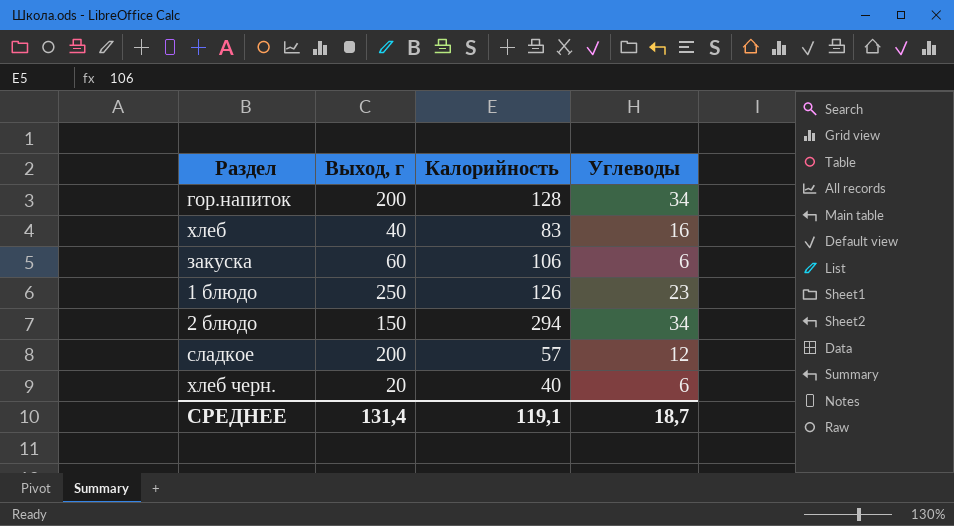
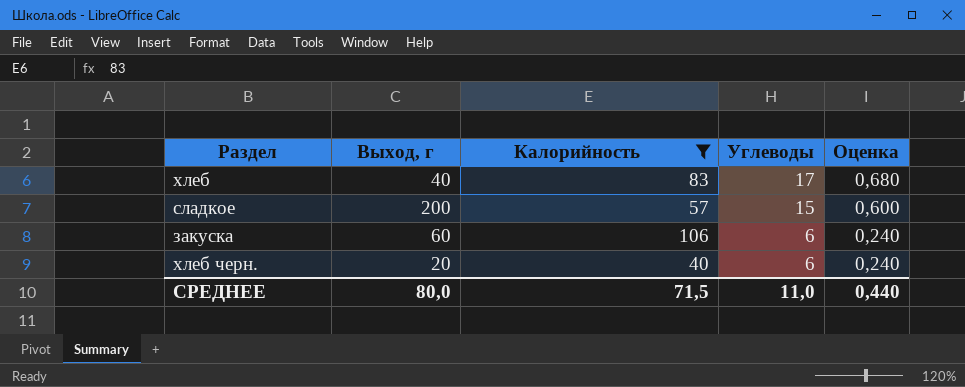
filter: none -> Калорийность <= 106
row order: none -> Углеводы descending
column Оценка | formula: none -> [Углеводы] * 0,04
хлеб | Углеводы: 16 -> 17
сладкое | Углеводы: 12 -> 15
СРЕДНЕЕ | Выход, г: 131,4 -> 80,0
СРЕДНЕЕ | Калорийность: 119,1 -> 71,5
СРЕДНЕЕ | Углеводы: 18,7 -> 11,0

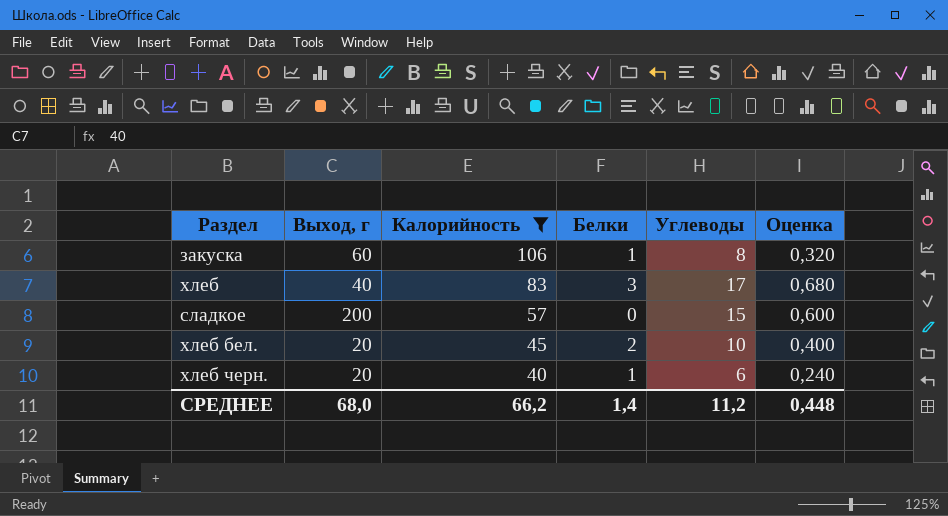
row order: Углеводы descending -> Калорийность descending
column Белки | position: none -> 4
закуска | Углеводы: 6 -> 8
закуска | Оценка: 0,240 -> 0,320
row хлеб бел.: none -> 20 | 45 | 2 | 10 | 0,400
СРЕДНЕЕ | Выход, г: 80,0 -> 68,0
СРЕДНЕЕ | Калорийность: 71,5 -> 66,2
СРЕДНЕЕ | Углеводы: 11,0 -> 11,2
СРЕДНЕЕ | Оценка: 0,440 -> 0,448

